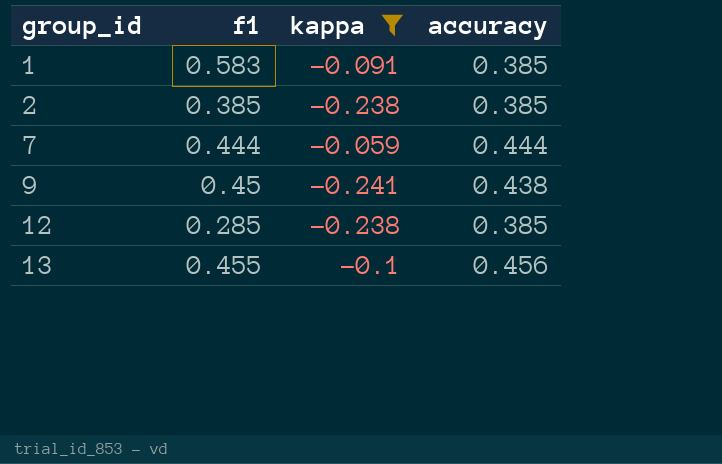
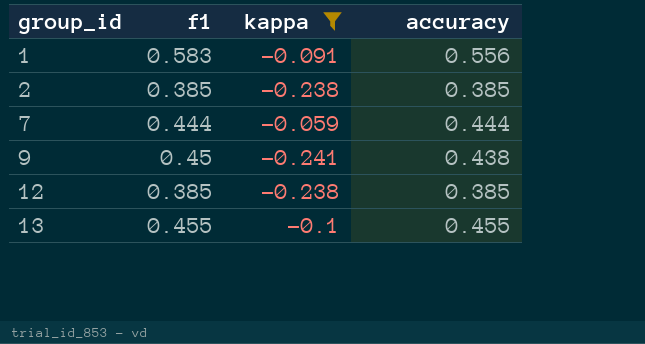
1 | accuracy: 0.385 -> 0.556
12 | f1: 0.285 -> 0.385
13 | accuracy: 0.456 -> 0.455

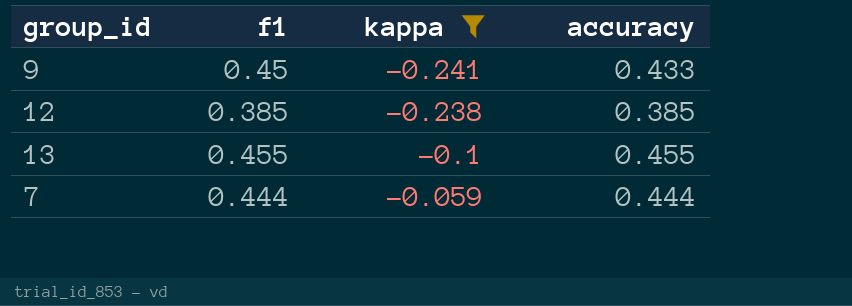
row order: group_id ascending -> kappa ascending
row 1: 0.583 | -0.091 | 0.556 -> none
row 2: 0.385 | -0.238 | 0.385 -> none
9 | accuracy: 0.438 -> 0.433

